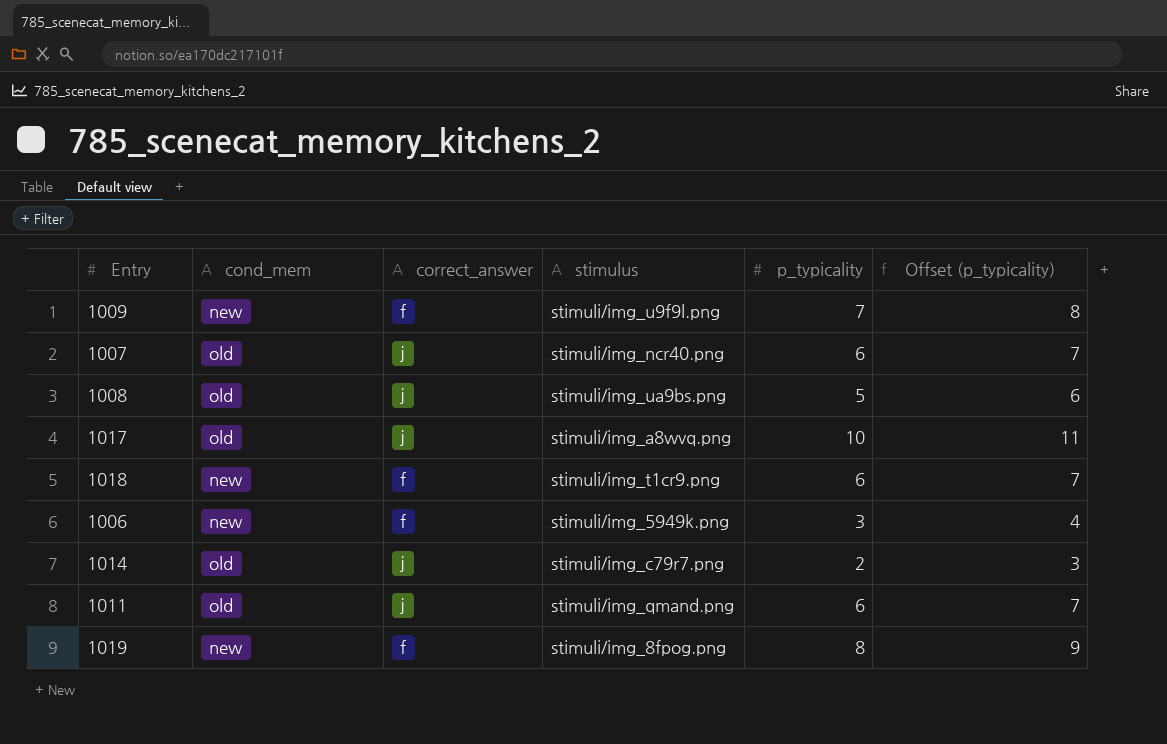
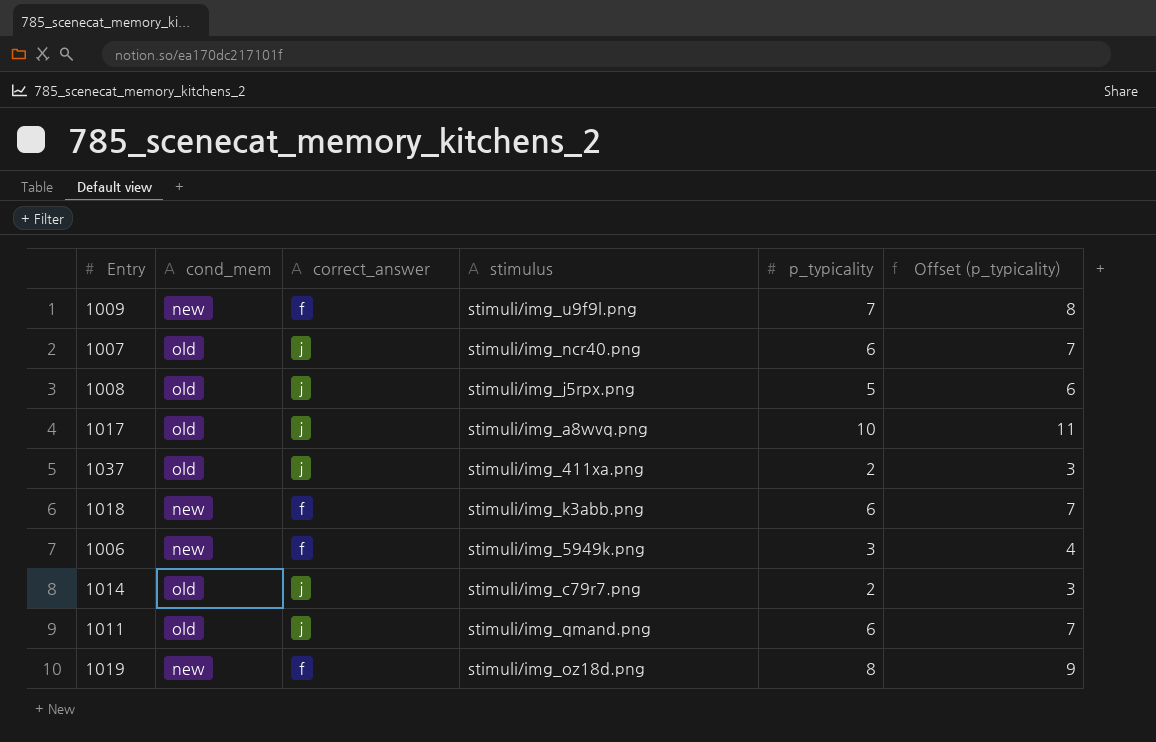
1008 | stimulus: stimuli/img_ua9bs.png -> stimuli/img_j5rpx.png
row 1037: none -> old | j | stimuli/img_411xa.png | 2 | 3
1018 | stimulus: stimuli/img_t1cr9.png -> stimuli/img_k3abb.png
1019 | stimulus: stimuli/img_8fpog.png -> stimuli/img_oz18d.png

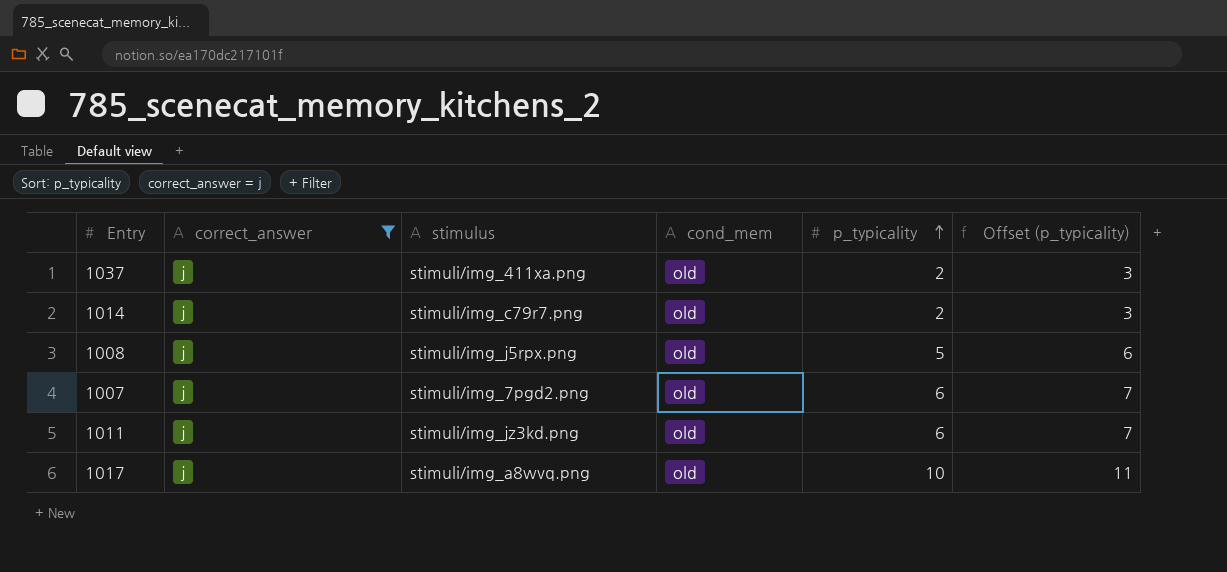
filter: none -> correct_answer = j
row order: none -> p_typicality ascending
column cond_mem | position: 2 -> 4
1007 | stimulus: stimuli/img_ncr40.png -> stimuli/img_7pgd2.png
1011 | stimulus: stimuli/img_qmand.png -> stimuli/img_jz3kd.png

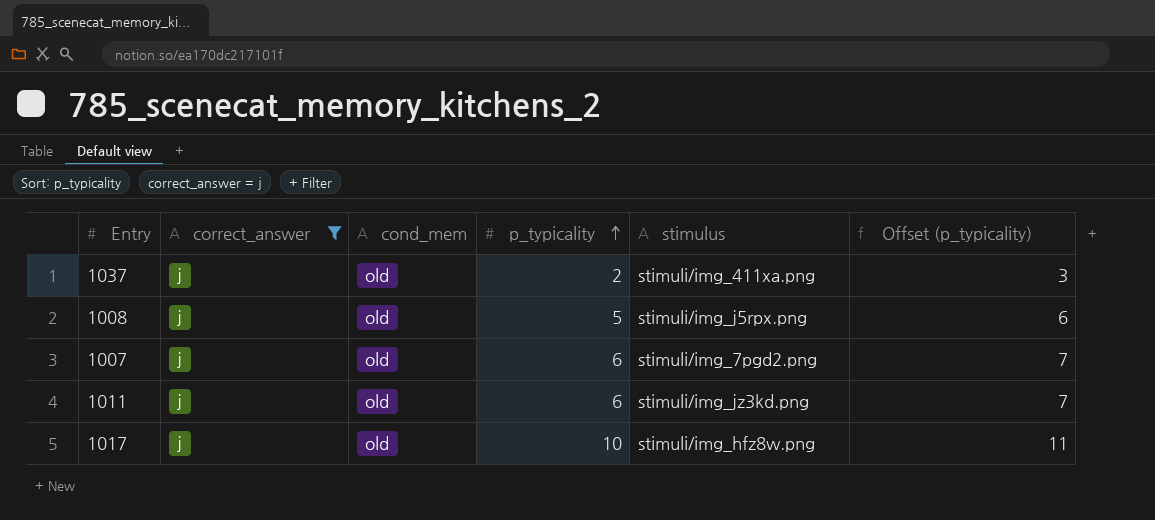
column stimulus | position: 3 -> 5
row 1014: j | stimuli/img_c79r7.png | old | 2 | 3 -> none
1017 | stimulus: stimuli/img_a8wvq.png -> stimuli/img_hfz8w.png

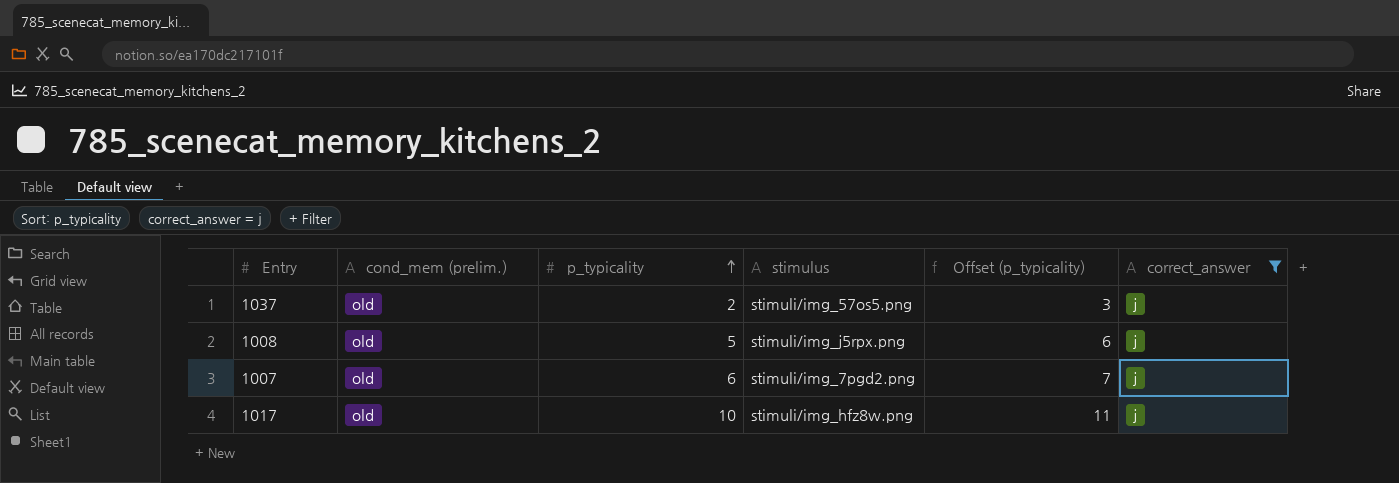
column name: cond_mem -> cond_mem (prelim.)
column correct_answer | position: 2 -> 6
row 1011: j | old | 6 | stimuli/img_jz3kd.png | 7 -> none
1037 | stimulus: stimuli/img_411xa.png -> stimuli/img_57os5.png

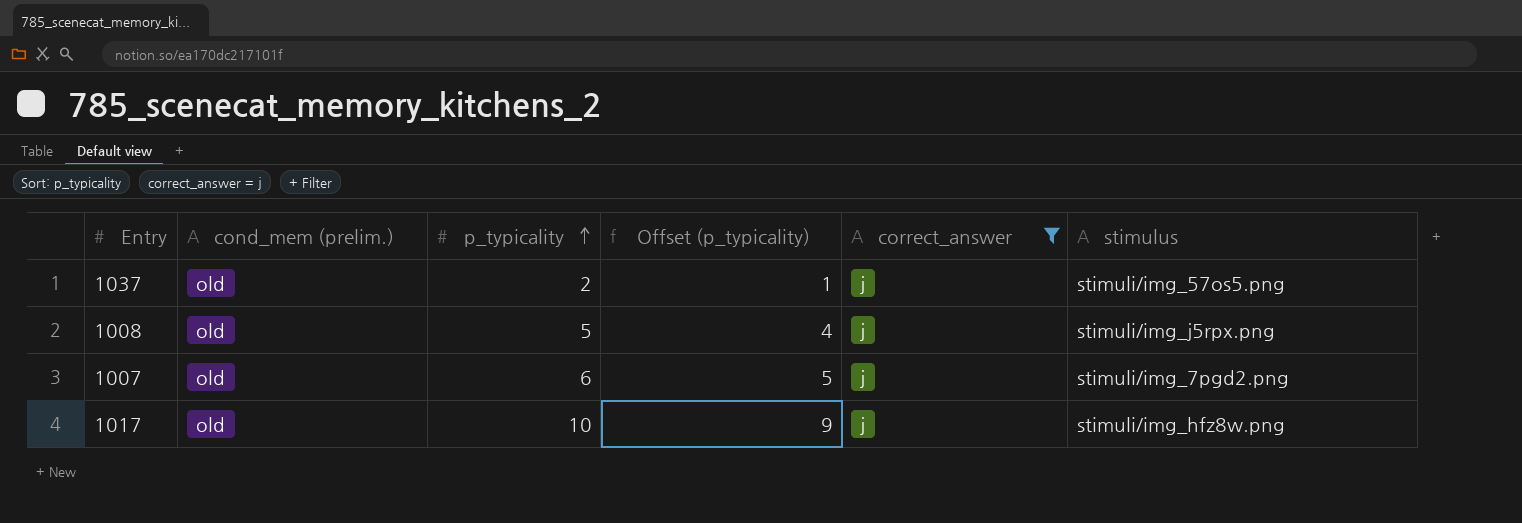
column Offset (p_typicality) | formula: [p_typicality] + 1 -> [p_typicality] - 1
column stimulus | position: 4 -> 6

